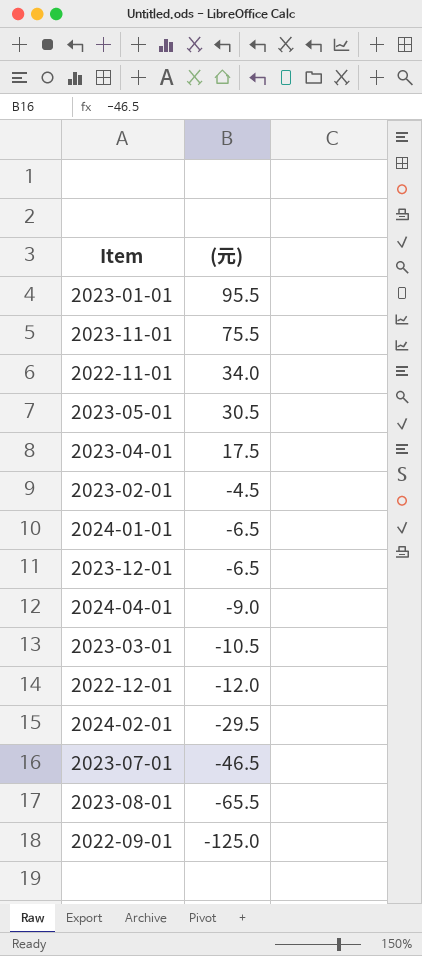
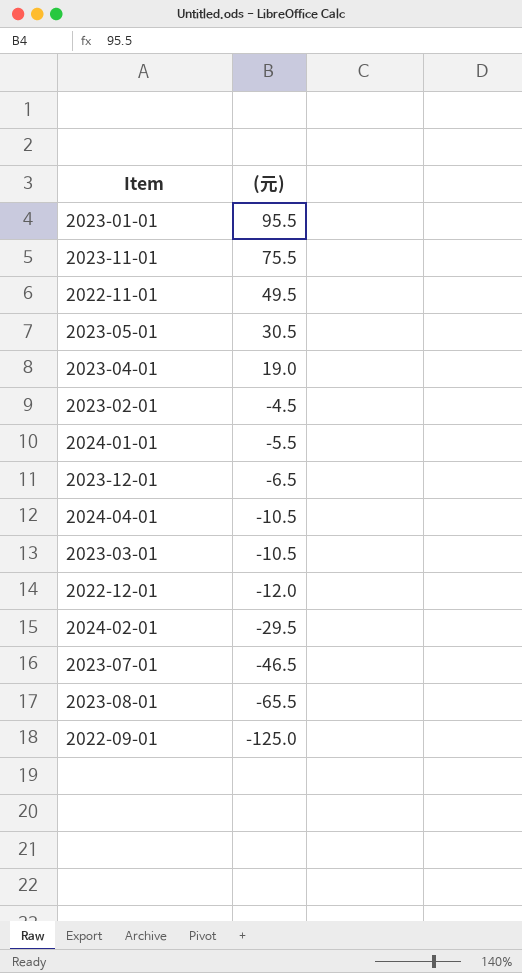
2022-11-01 | (元): 34.0 -> 49.5
2023-04-01 | (元): 17.5 -> 19.0
2024-01-01 | (元): -6.5 -> -5.5
2024-04-01 | (元): -9.0 -> -10.5

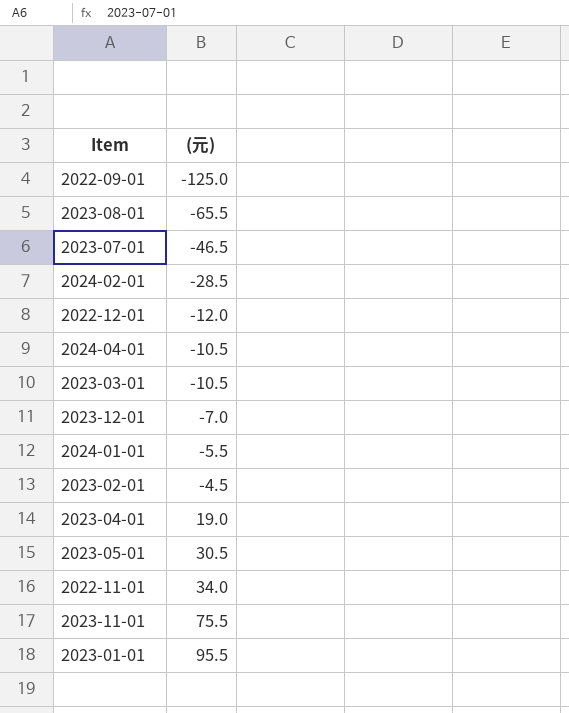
row order: (元) descending -> (元) ascending
2024-02-01 | (元): -29.5 -> -28.5
2023-12-01 | (元): -6.5 -> -7.0
2022-11-01 | (元): 49.5 -> 34.0

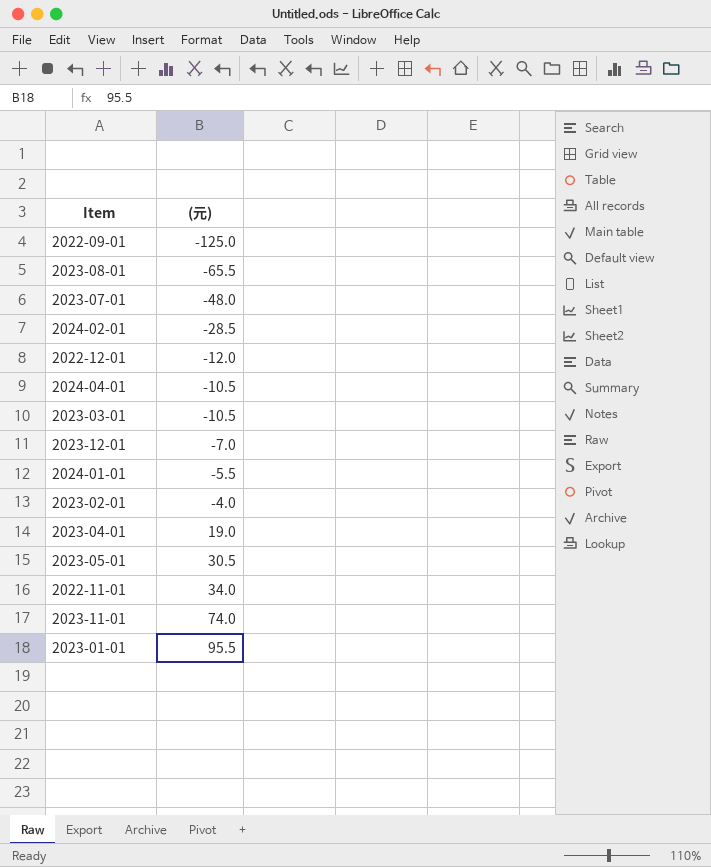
2023-07-01 | (元): -46.5 -> -48.0
2023-02-01 | (元): -4.5 -> -4.0
2023-11-01 | (元): 75.5 -> 74.0

